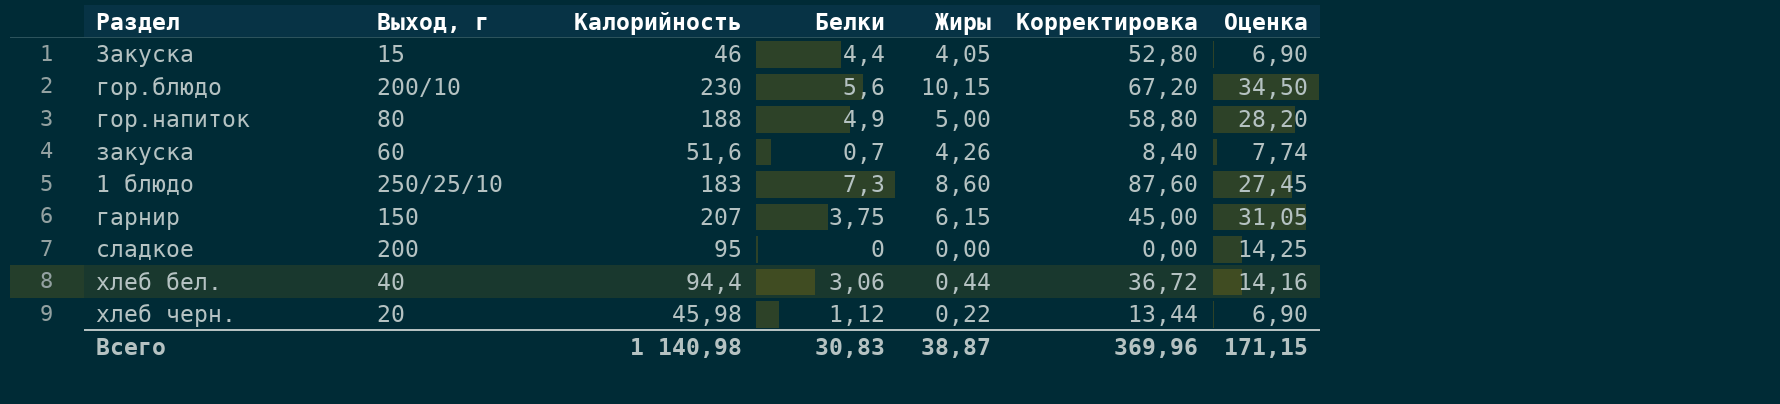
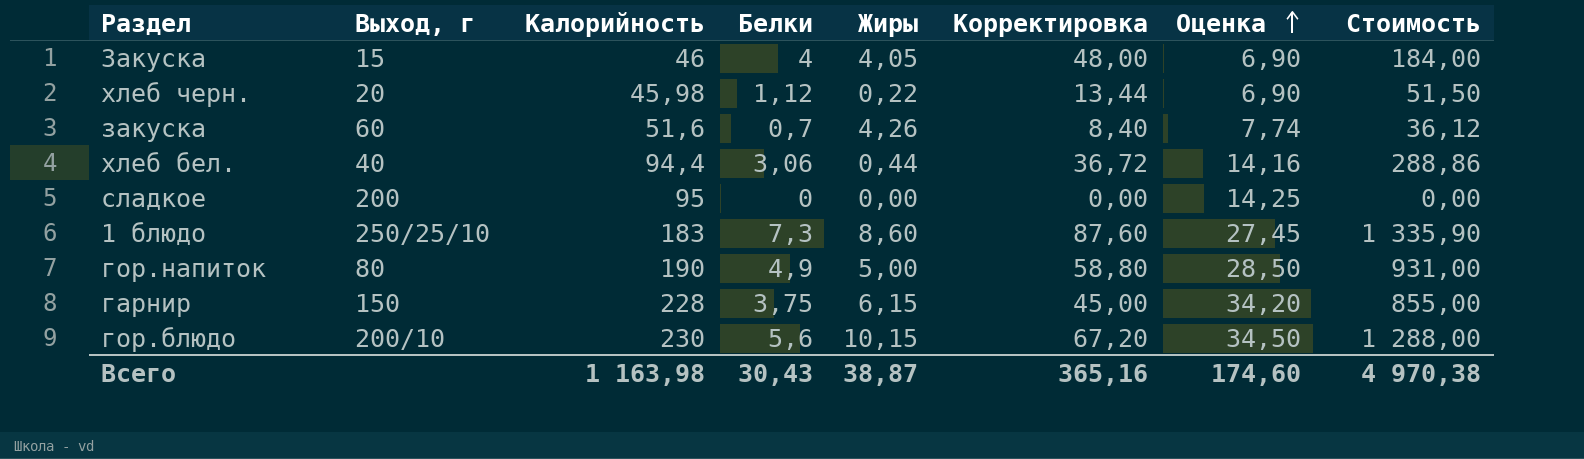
row order: none -> Оценка ascending
column Стоимость | formula: none -> [Калорийность] * [Белки]
Закуска | Белки: 4,4 -> 4
Закуска | Корректировка: 52,80 -> 48,00
гор.напиток | Калорийность: 188 -> 190
гор.напиток | Оценка: 28,20 -> 28,50
гарнир | Калорийность: 207 -> 228
гарнир | Оценка: 31,05 -> 34,20
Всего | Калорийность: 1 140,98 -> 1 163,98
Всего | Белки: 30,83 -> 30,43
Всего | Корректировка: 369,96 -> 365,16
Всего | Оценка: 171,15 -> 174,60

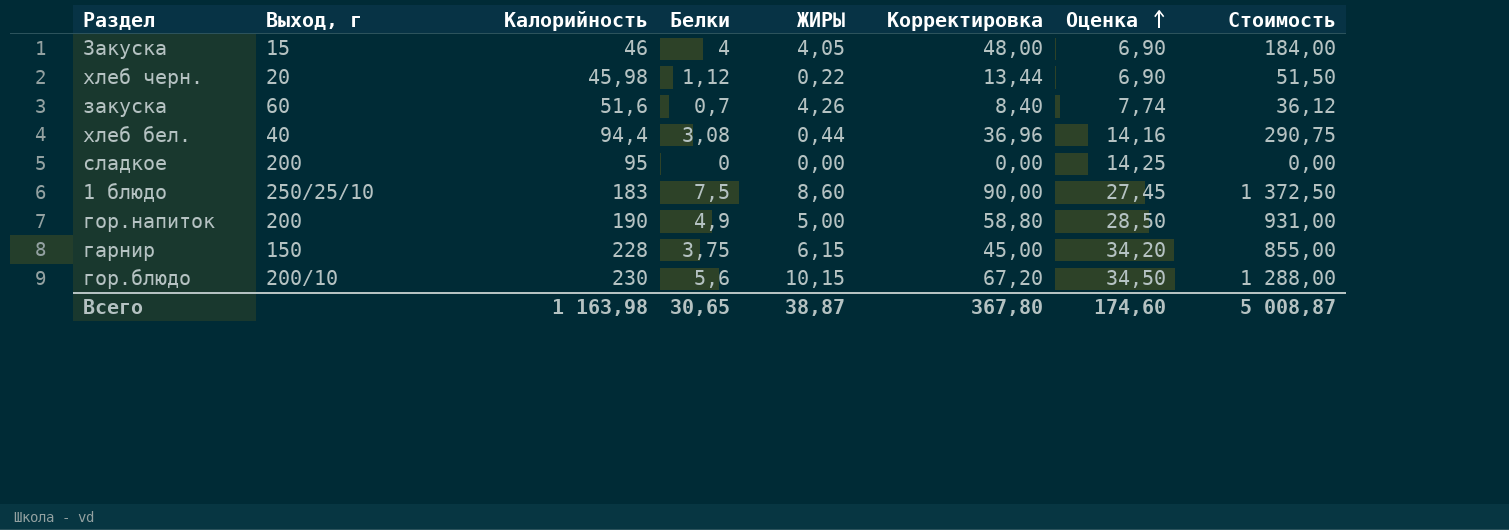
column name: Жиры -> ЖИРЫ
хлеб бел. | Белки: 3,06 -> 3,08
хлеб бел. | Корректировка: 36,72 -> 36,96
хлеб бел. | Стоимость: 288,86 -> 290,75
1 блюдо | Белки: 7,3 -> 7,5
1 блюдо | Корректировка: 87,60 -> 90,00
1 блюдо | Стоимость: 1 335,90 -> 1 372,50
гор.напиток | Выход, г: 80 -> 200
Всего | Белки: 30,43 -> 30,65
Всего | Корректировка: 365,16 -> 367,80
Всего | Стоимость: 4 970,38 -> 5 008,87

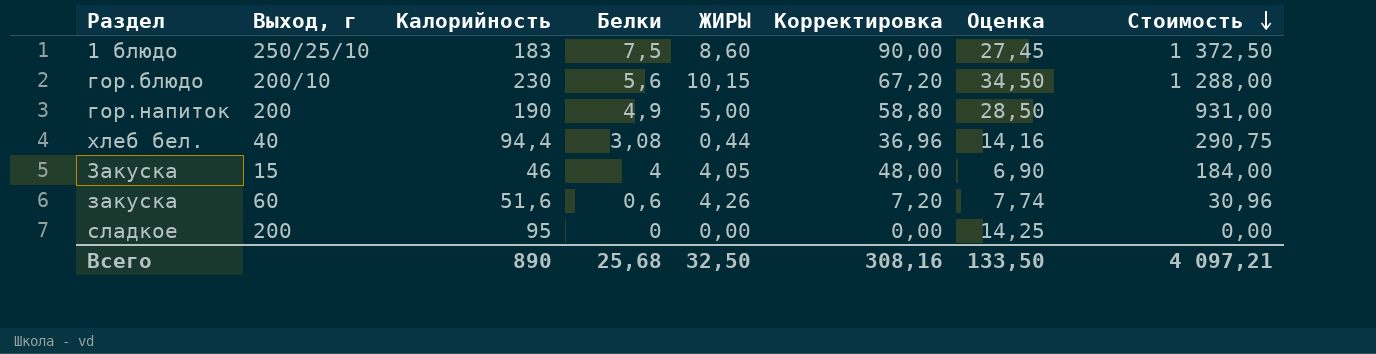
row order: Оценка ascending -> Стоимость descending
row хлеб черн.: 20 | 45,98 | 1,12 | 0,22 | 13,44 | 6,90 | 51,50 -> none
row гарнир: 150 | 228 | 3,75 | 6,15 | 45,00 | 34,20 | 855,00 -> none
закуска | Белки: 0,7 -> 0,6
закуска | Корректировка: 8,40 -> 7,20
закуска | Стоимость: 36,12 -> 30,96
Всего | Калорийность: 1 163,98 -> 890
Всего | Белки: 30,65 -> 25,68
Всего | ЖИРЫ: 38,87 -> 32,50
Всего | Корректировка: 367,80 -> 308,16
Всего | Оценка: 174,60 -> 133,50
Всего | Стоимость: 5 008,87 -> 4 097,21

